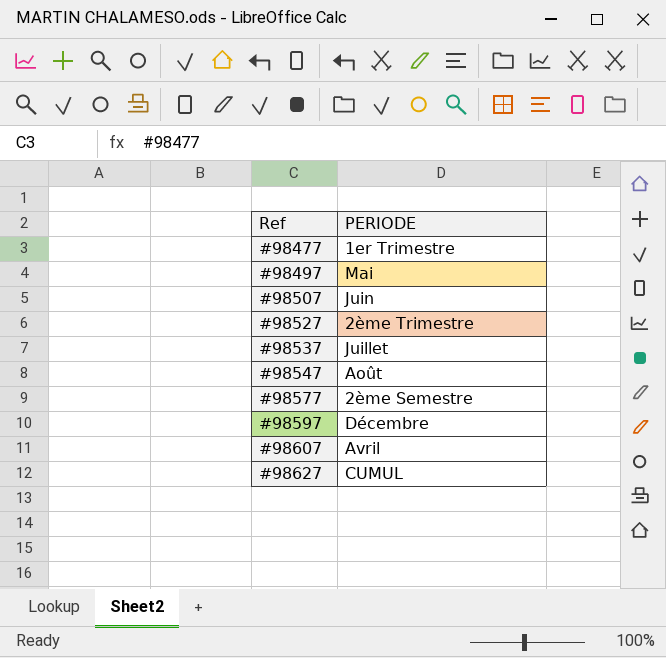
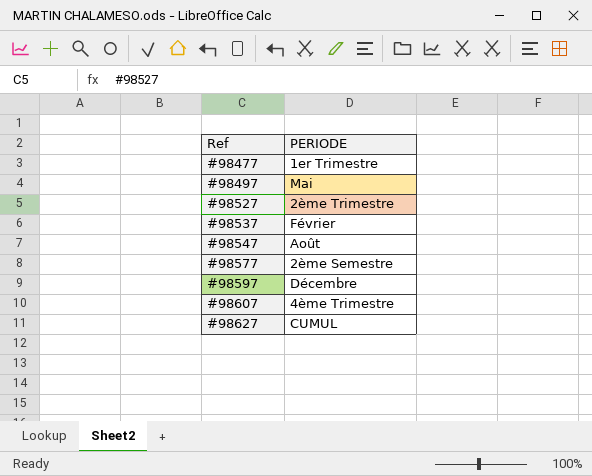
row #98507: Juin -> none
#98537 | PERIODE: Juillet -> Février
#98607 | PERIODE: Avril -> 4ème Trimestre

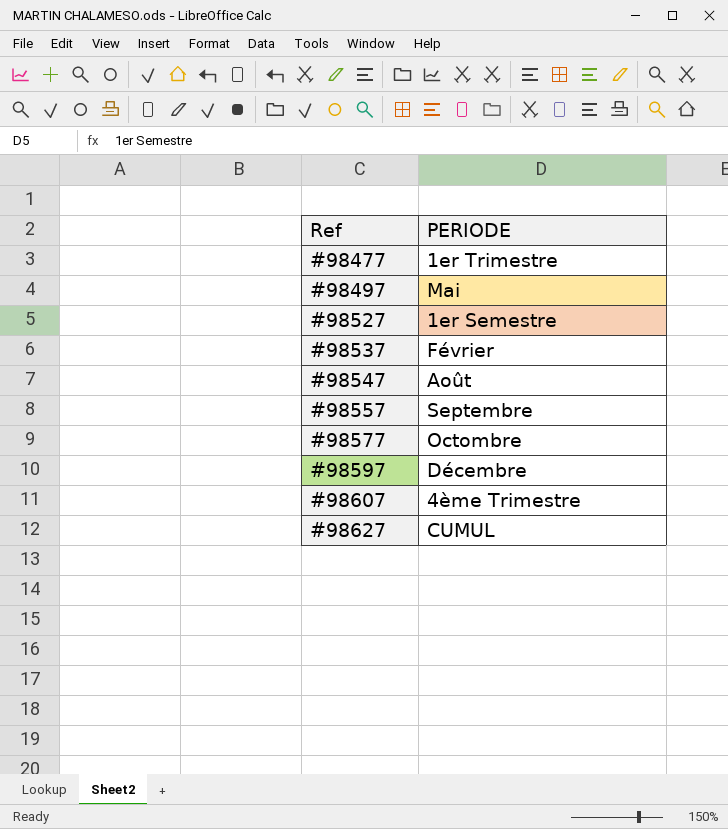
#98527 | PERIODE: 2ème Trimestre -> 1er Semestre
row #98557: none -> Septembre
#98577 | PERIODE: 2ème Semestre -> Octombre

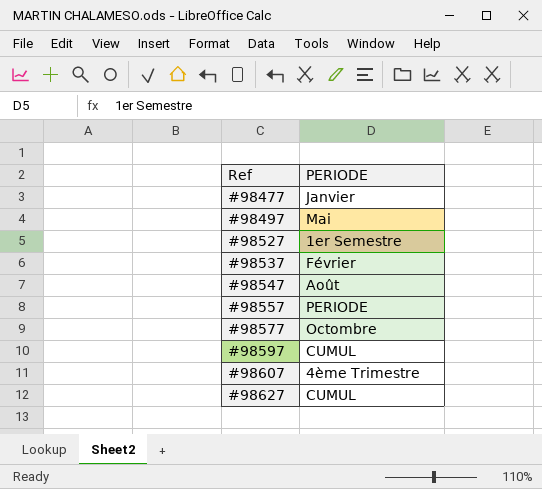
#98477 | PERIODE: 1er Trimestre -> Janvier
#98557 | PERIODE: Septembre -> PERIODE
#98597 | PERIODE: Décembre -> CUMUL

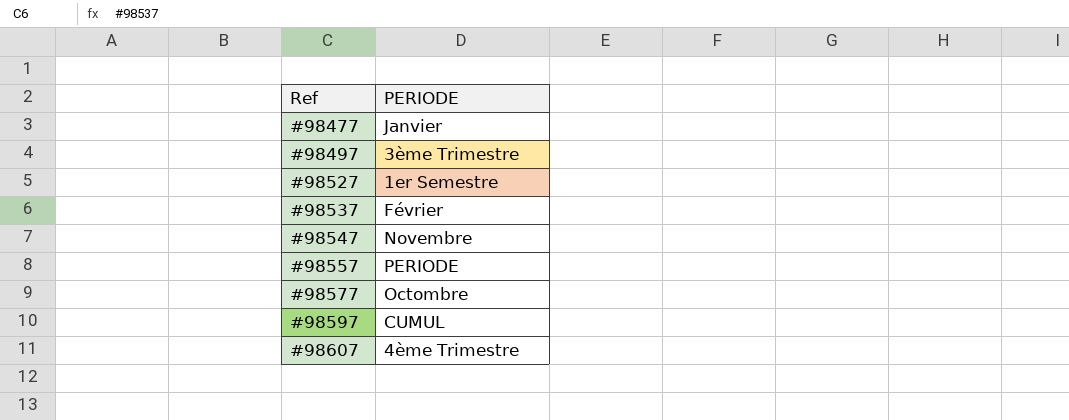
row #98627: CUMUL -> none
#98497 | PERIODE: Mai -> 3ème Trimestre
#98547 | PERIODE: Août -> Novembre

